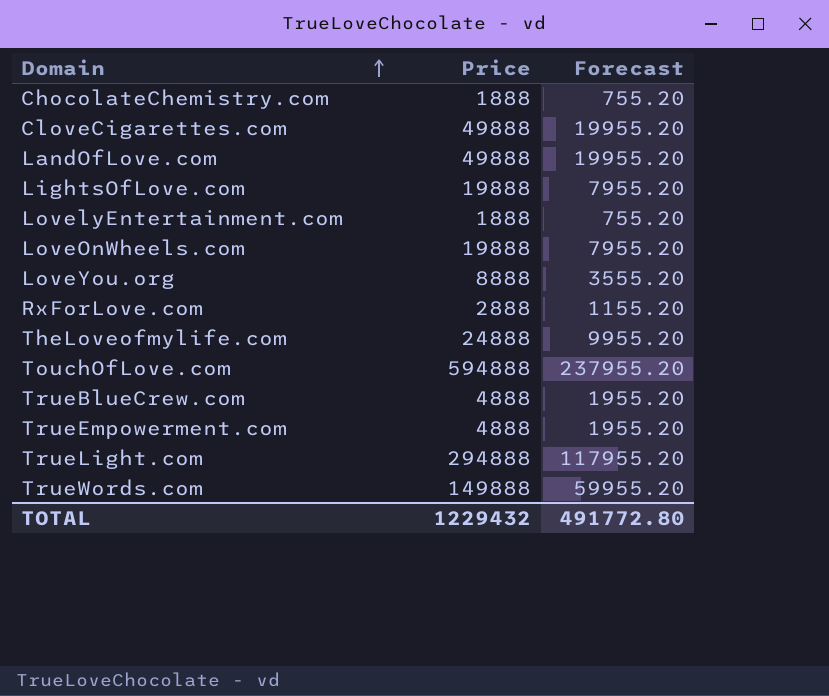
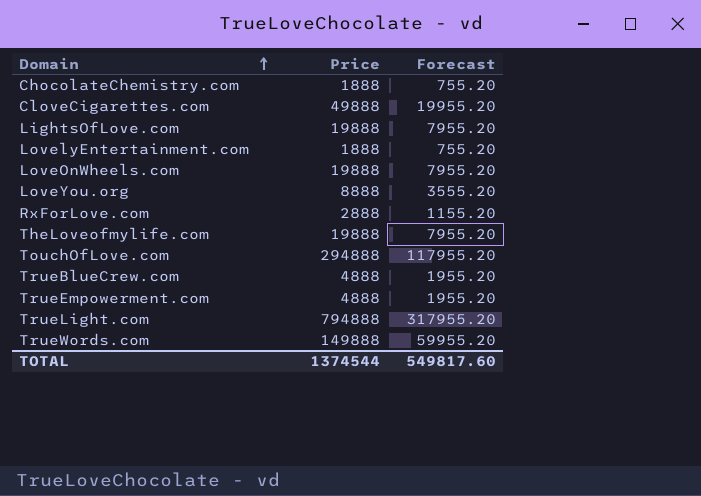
row LandOfLove.com: 49888 | 19955.20 -> none
TheLoveofmylife.com | Price: 24888 -> 19888
TheLoveofmylife.com | Forecast: 9955.20 -> 7955.20
TouchOfLove.com | Price: 594888 -> 294888
TouchOfLove.com | Forecast: 237955.20 -> 117955.20
TrueLight.com | Price: 294888 -> 794888
TrueLight.com | Forecast: 117955.20 -> 317955.20
TOTAL | Price: 1229432 -> 1374544
TOTAL | Forecast: 491772.80 -> 549817.60

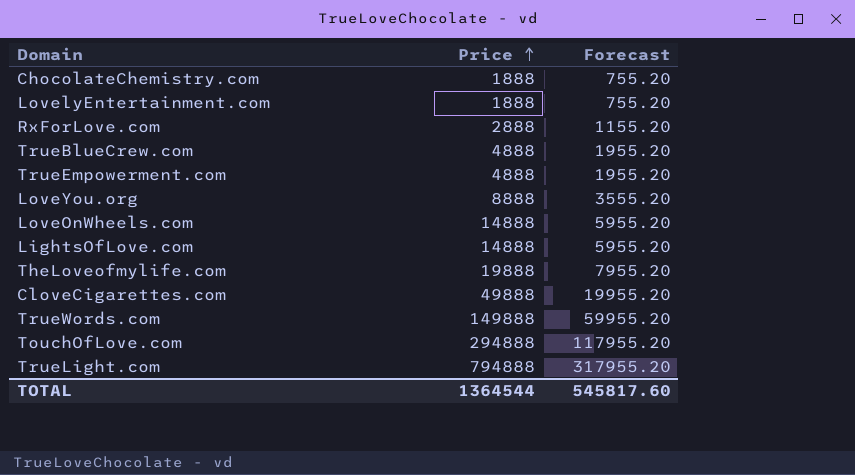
row order: Domain ascending -> Price ascending
LoveOnWheels.com | Price: 19888 -> 14888
LoveOnWheels.com | Forecast: 7955.20 -> 5955.20
LightsOfLove.com | Price: 19888 -> 14888
LightsOfLove.com | Forecast: 7955.20 -> 5955.20
TOTAL | Price: 1374544 -> 1364544
TOTAL | Forecast: 549817.60 -> 545817.60

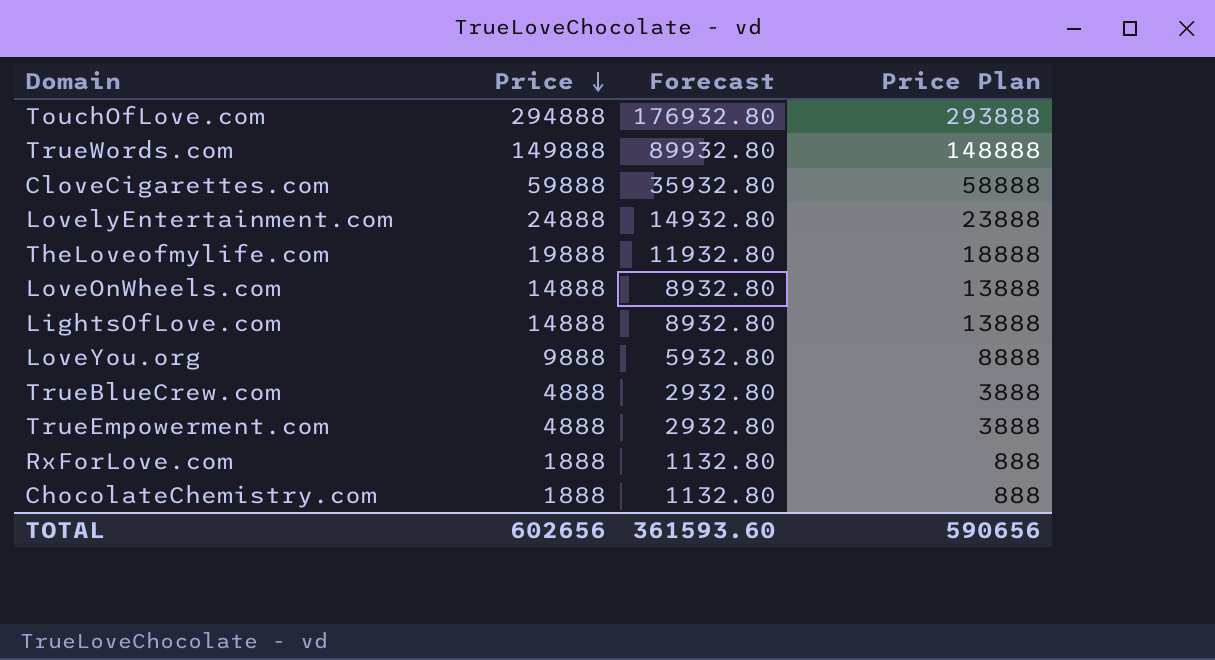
row order: Price ascending -> Price descending
column Forecast | formula: [Price] * 0.4 -> [Price] * 0.6
column Price Plan | formula: none -> [Price] - 1000
row TrueLight.com: 794888 | 317955.20 -> none
CloveCigarettes.com | Price: 49888 -> 59888
LovelyEntertainment.com | Price: 1888 -> 24888
LoveYou.org | Price: 8888 -> 9888
RxForLove.com | Price: 2888 -> 1888
TOTAL | Price: 1364544 -> 602656
TOTAL | Forecast: 545817.60 -> 361593.60

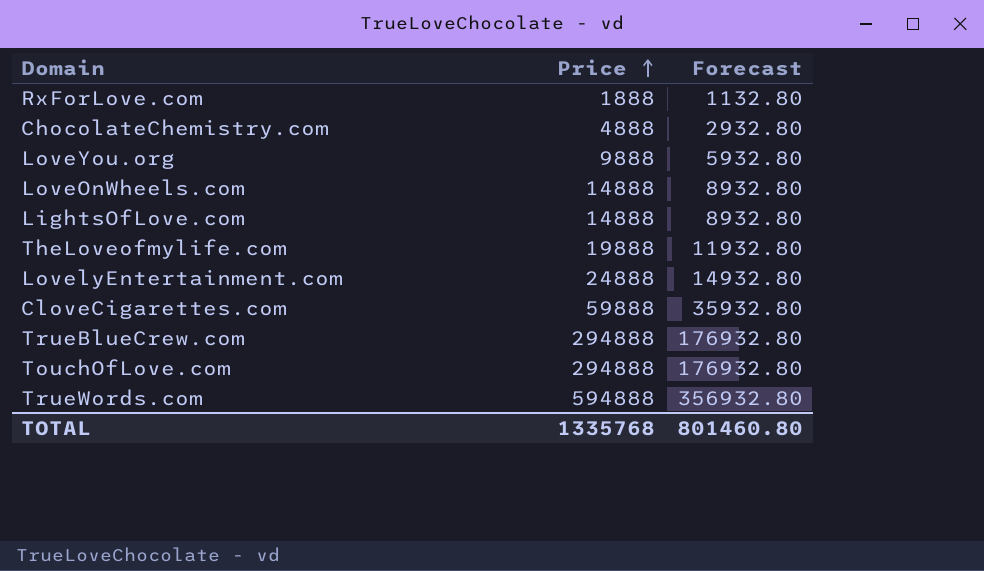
row order: Price descending -> Price ascending
column Price Plan | formula: [Price] - 1000 -> none
row TrueEmpowerment.com: 4888 | 2932.80 | 3888 -> none
ChocolateChemistry.com | Price: 1888 -> 4888
ChocolateChemistry.com | Forecast: 1132.80 -> 2932.80
TrueBlueCrew.com | Price: 4888 -> 294888
TrueBlueCrew.com | Forecast: 2932.80 -> 176932.80
TrueWords.com | Price: 149888 -> 594888
TrueWords.com | Forecast: 89932.80 -> 356932.80
TOTAL | Price: 602656 -> 1335768
TOTAL | Forecast: 361593.60 -> 801460.80

